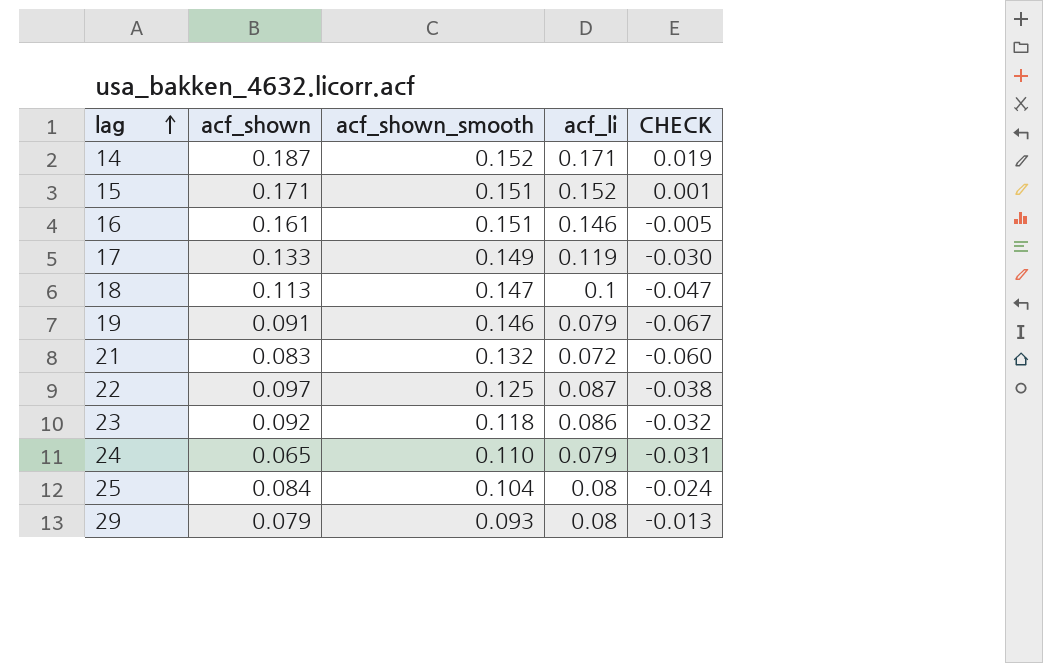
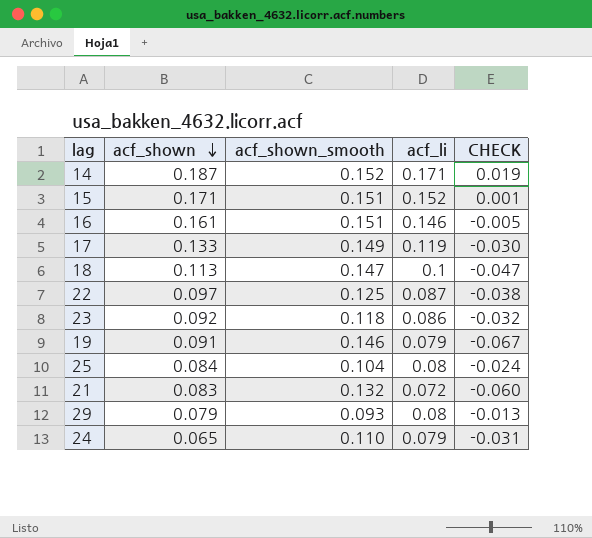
row order: lag ascending -> acf_shown descending

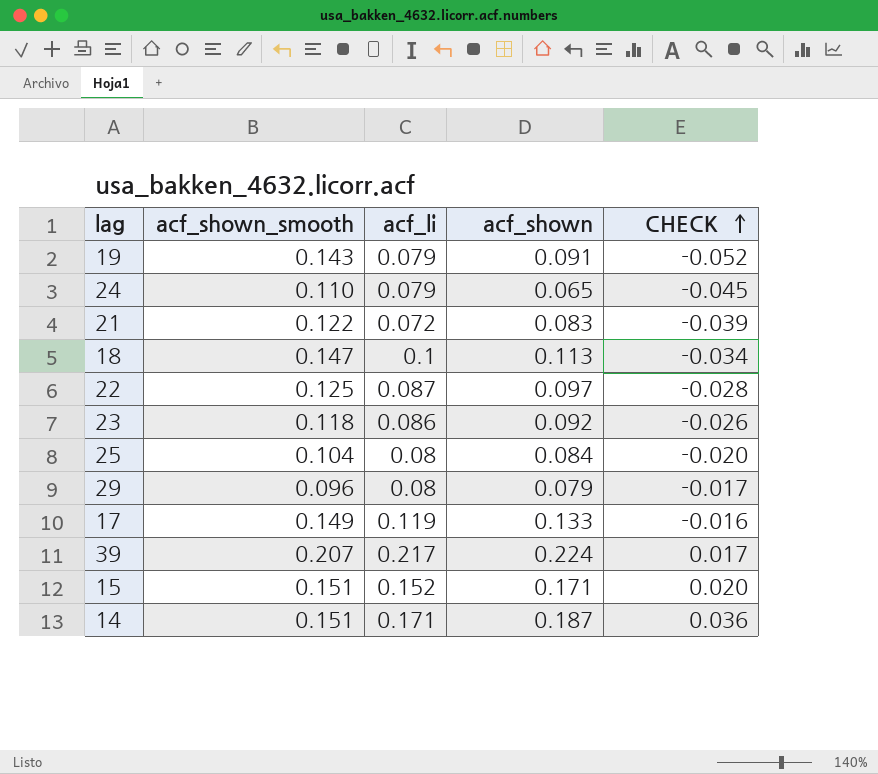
row order: acf_shown descending -> CHECK ascending
column acf_shown | position: 2 -> 4
column CHECK | formula: [acf_li] - [acf_shown_smooth] -> [acf_shown] - [acf_shown_smooth]
row 16: 0.161 | 0.151 | 0.146 | -0.005 -> none
19 | acf_shown_smooth: 0.146 -> 0.143
21 | acf_shown_smooth: 0.132 -> 0.122
29 | acf_shown_smooth: 0.093 -> 0.096
row 39: none -> 0.207 | 0.217 | 0.224 | 0.017
14 | acf_shown_smooth: 0.152 -> 0.151

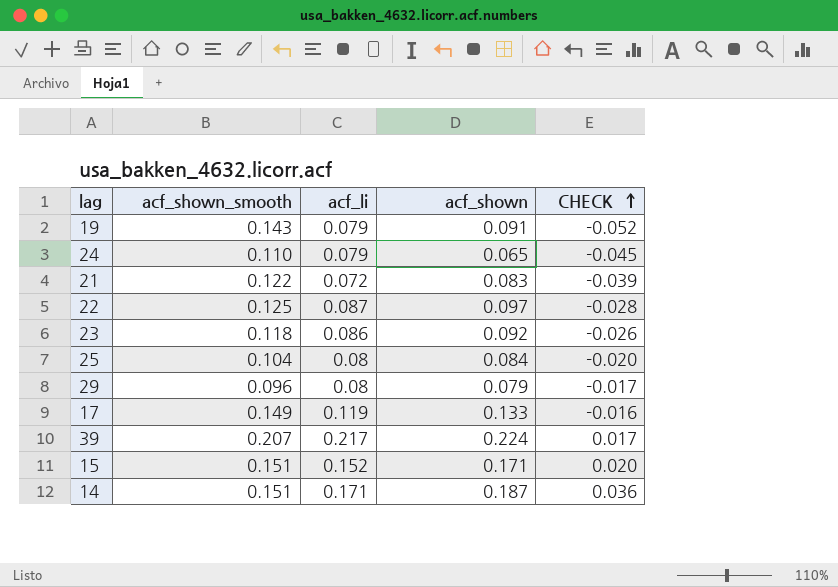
row 18: 0.147 | 0.1 | 0.113 | -0.034 -> none

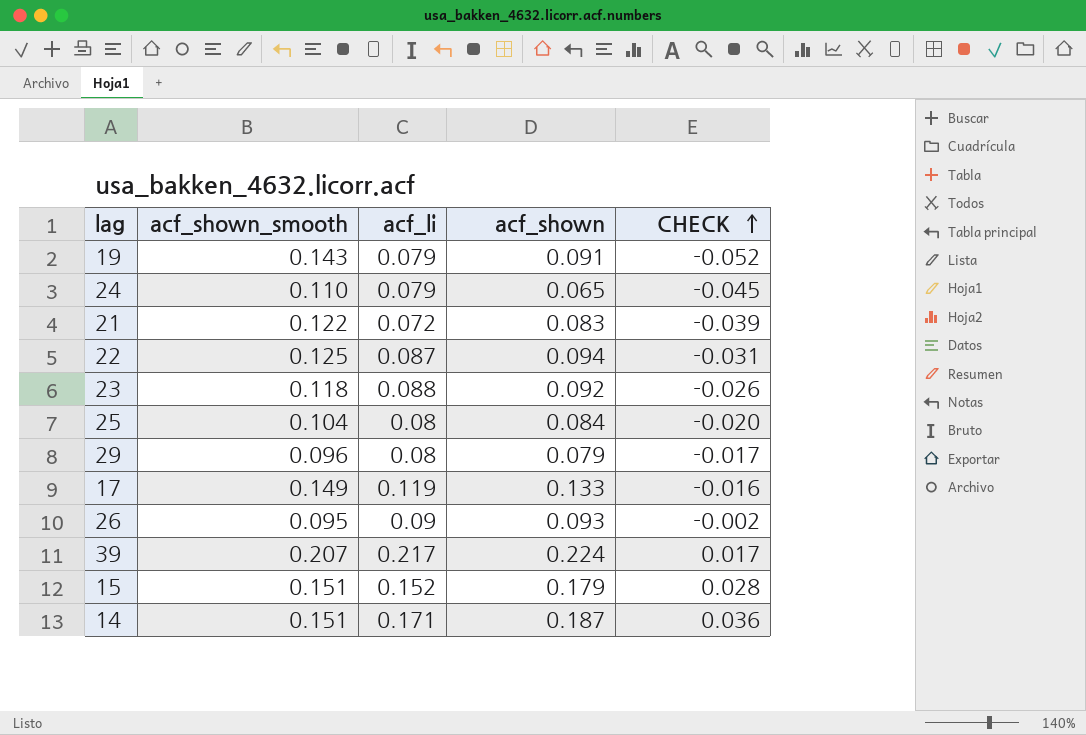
22 | acf_shown: 0.097 -> 0.094
22 | CHECK: -0.028 -> -0.031
23 | acf_li: 0.086 -> 0.088
row 26: none -> 0.095 | 0.09 | 0.093 | -0.002
15 | acf_shown: 0.171 -> 0.179
15 | CHECK: 0.020 -> 0.028

